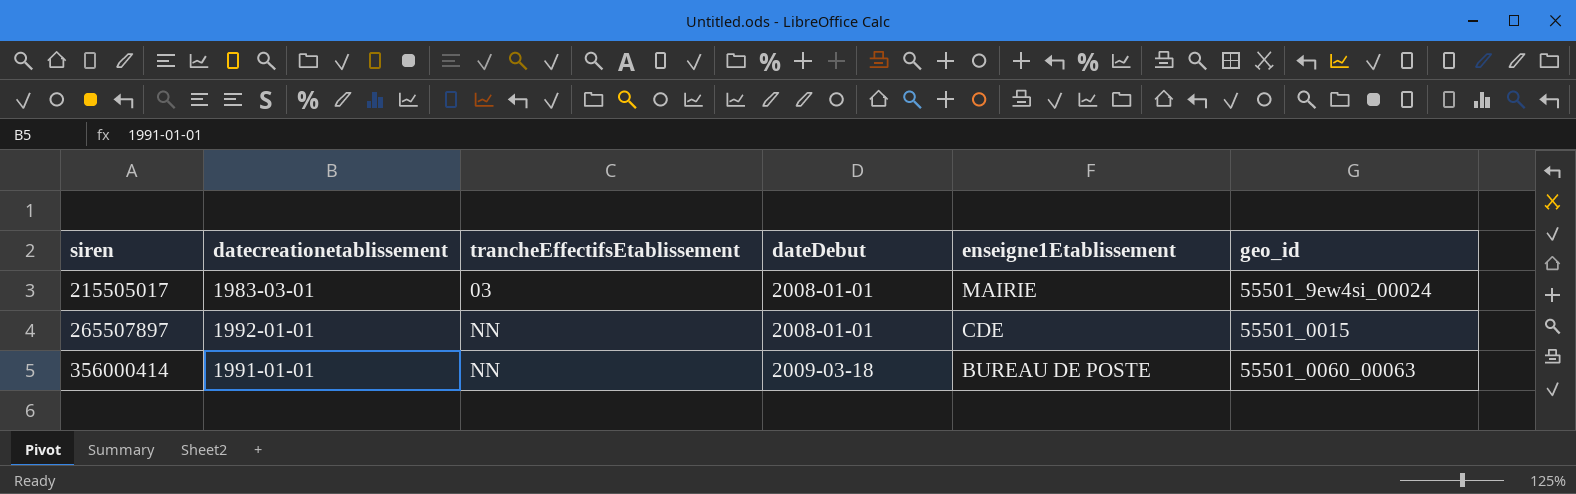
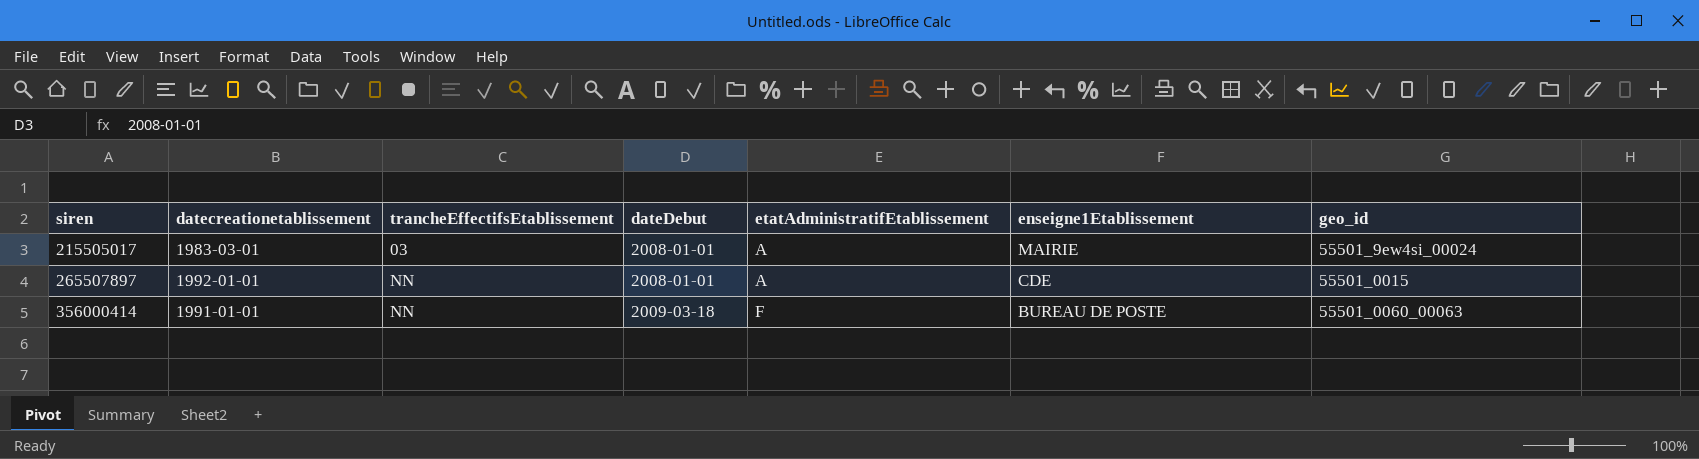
column etatAdministratifEtablissement | position: none -> 5

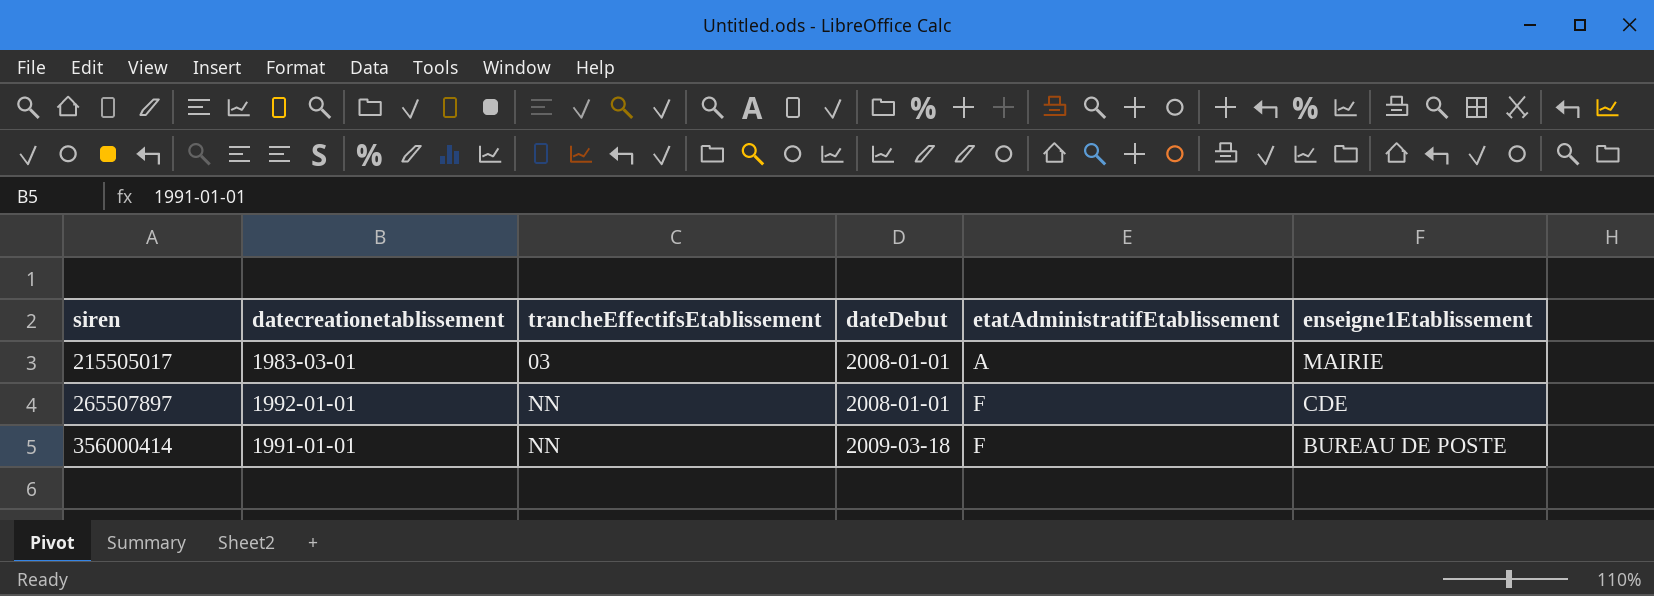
column geo_id | position: 7 -> none
265507897 | etatAdministratifEtablissement: A -> F

